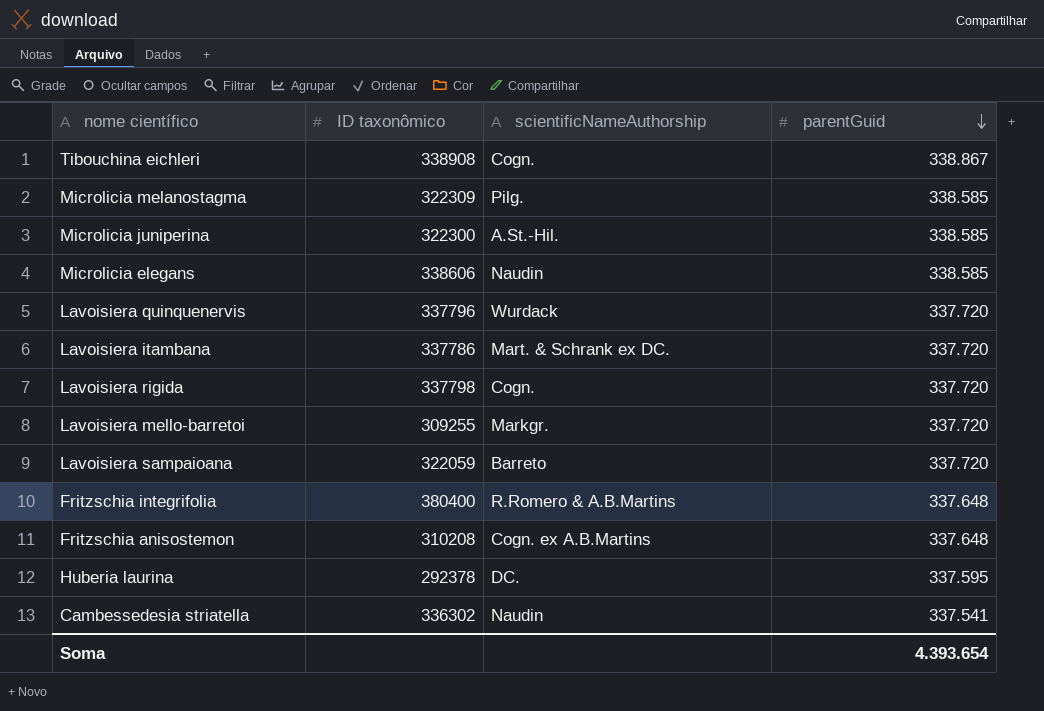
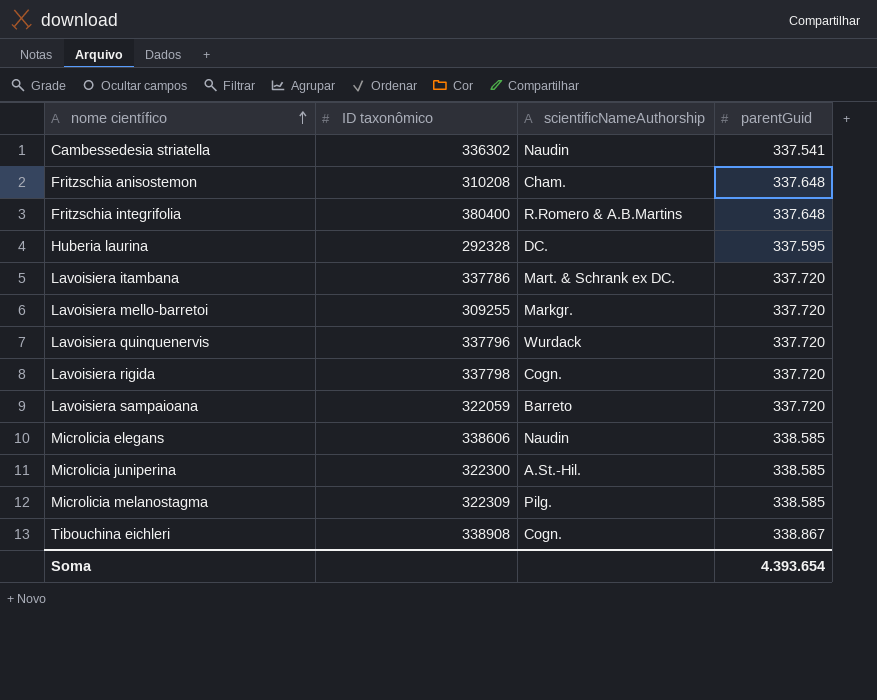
row order: parentGuid descending -> nome científico ascending
Fritzschia anisostemon | scientificNameAuthorship: Cogn. ex A.B.Martins -> Cham.
Huberia laurina | ID taxonômico: 292378 -> 292328

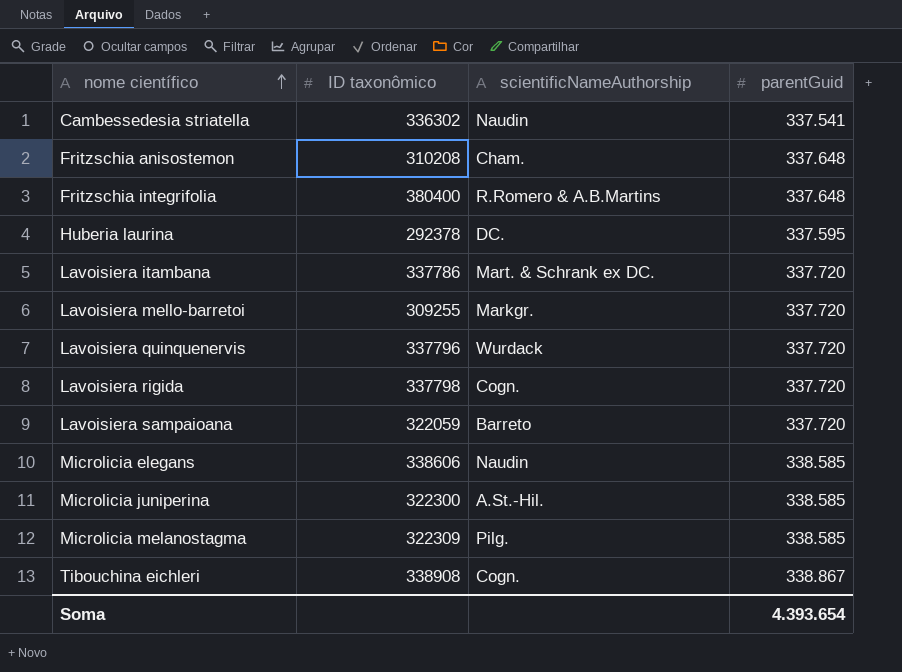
Huberia laurina | ID taxonômico: 292328 -> 292378

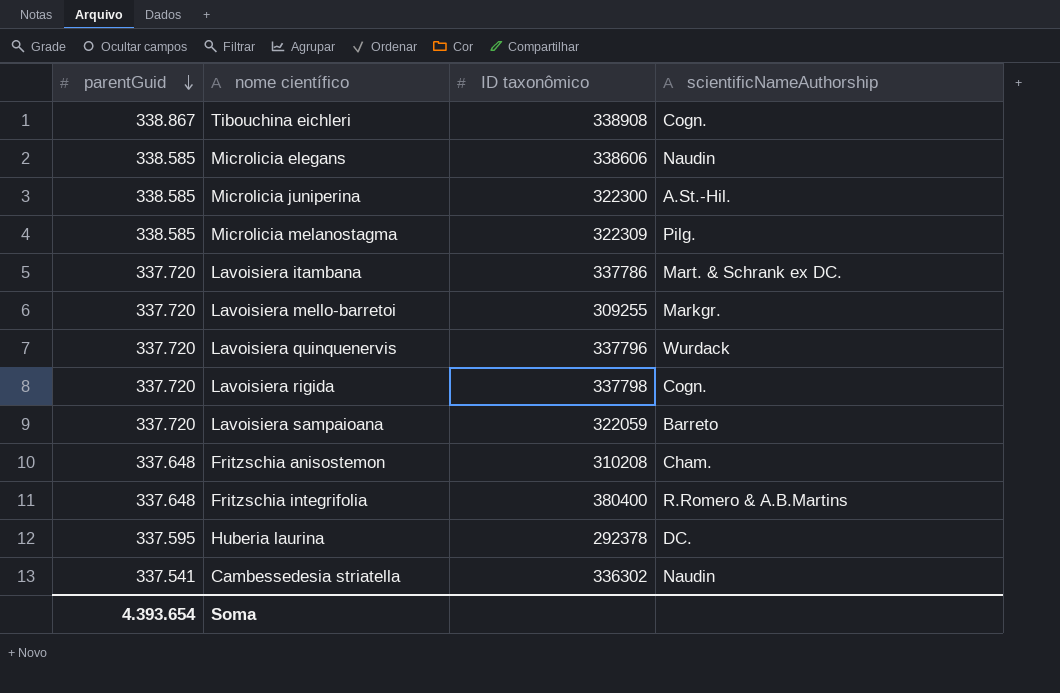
row order: nome científico ascending -> parentGuid descending
column parentGuid | position: 4 -> 1

